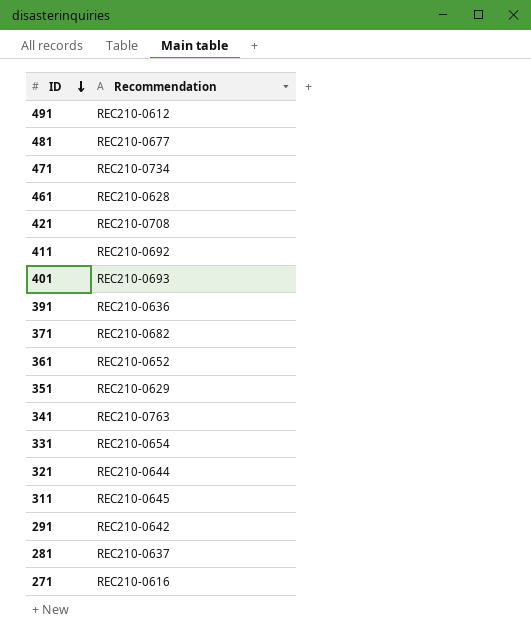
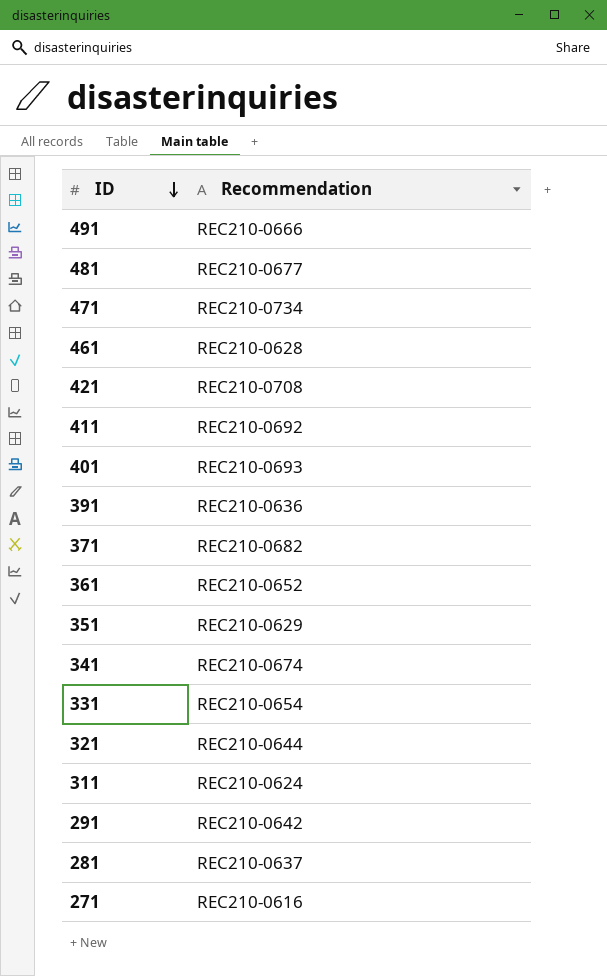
491 | Recommendation: REC210-0612 -> REC210-0666
341 | Recommendation: REC210-0763 -> REC210-0674
311 | Recommendation: REC210-0645 -> REC210-0624

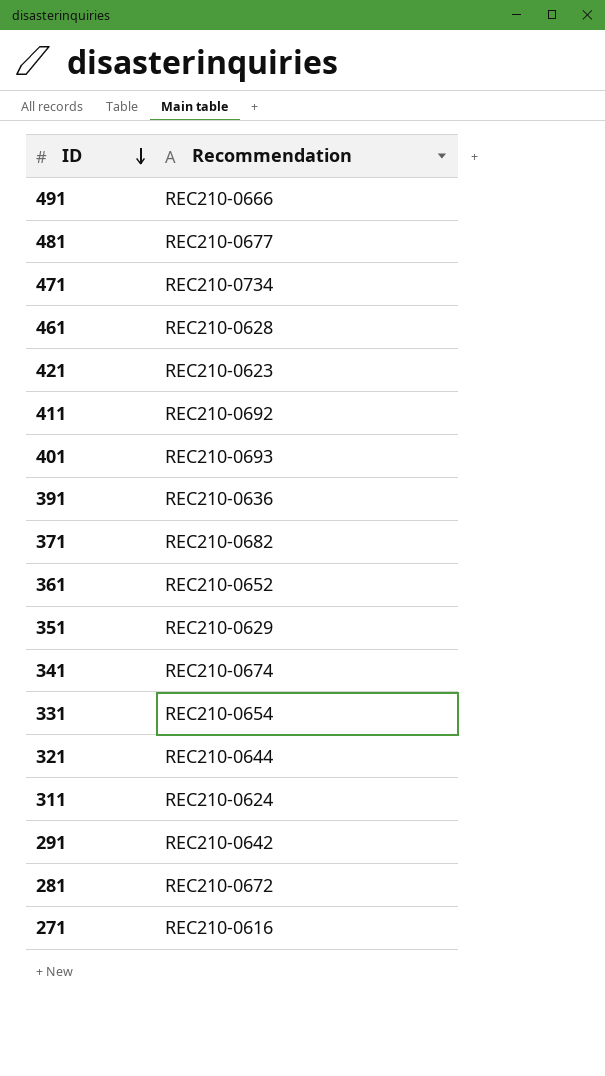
421 | Recommendation: REC210-0708 -> REC210-0623
281 | Recommendation: REC210-0637 -> REC210-0672

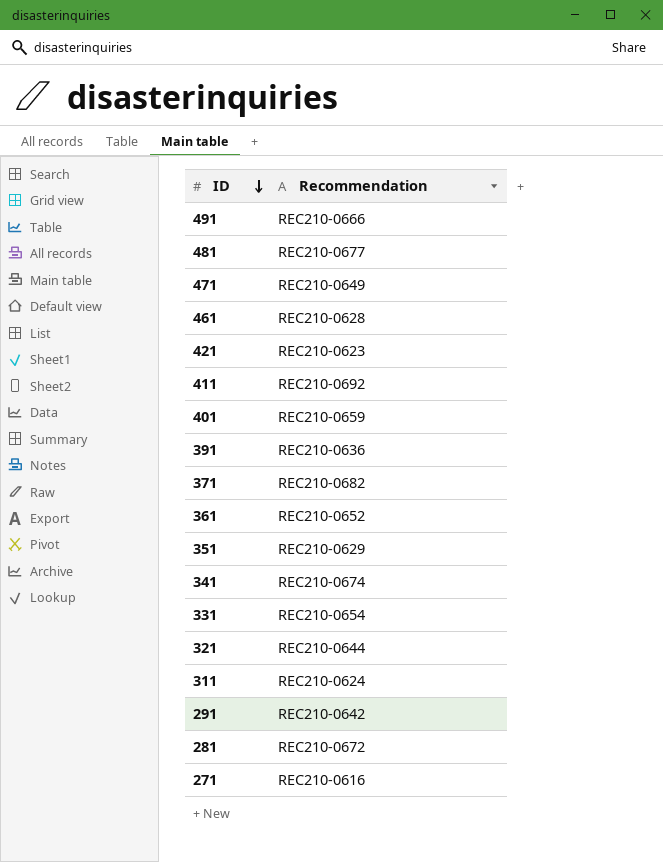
471 | Recommendation: REC210-0734 -> REC210-0649
401 | Recommendation: REC210-0693 -> REC210-0659

